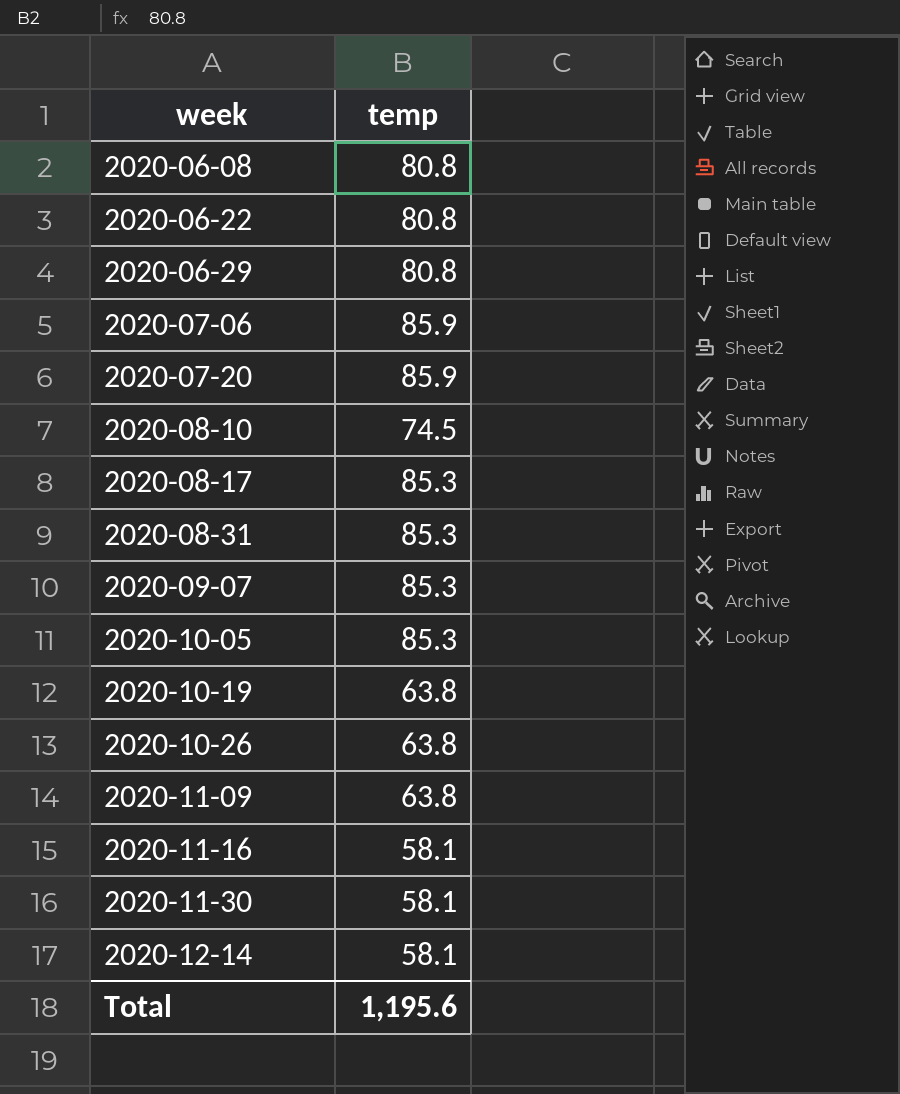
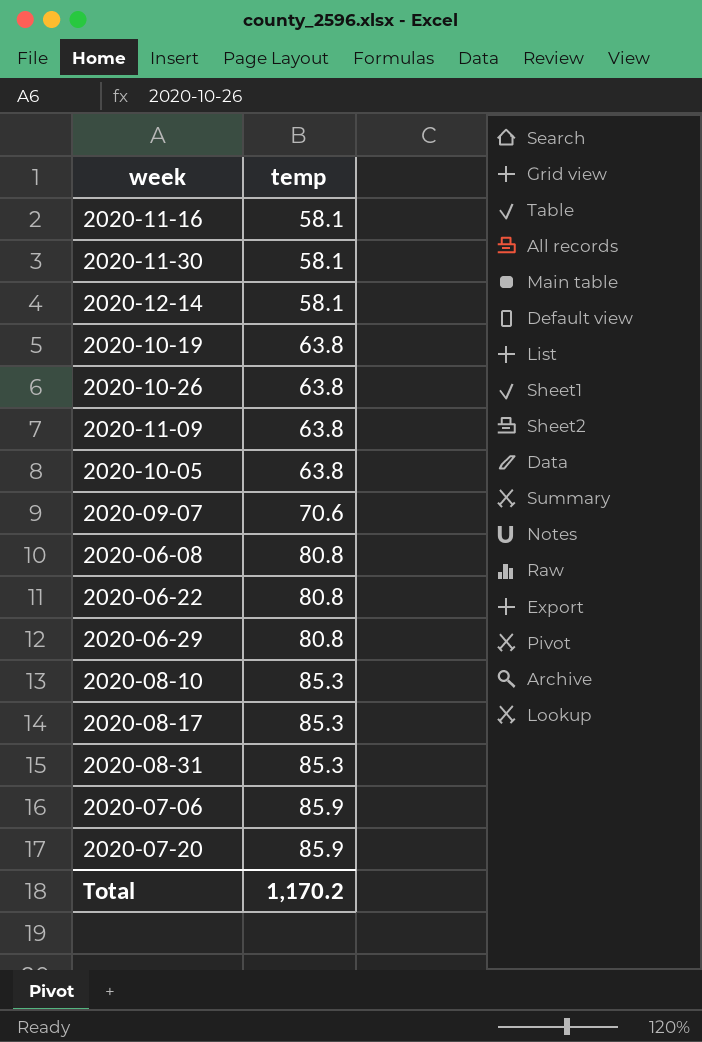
row order: week ascending -> temp ascending
2020-10-05 | temp: 85.3 -> 63.8
2020-09-07 | temp: 85.3 -> 70.6
2020-08-10 | temp: 74.5 -> 85.3
Total | temp: 1,195.6 -> 1,170.2

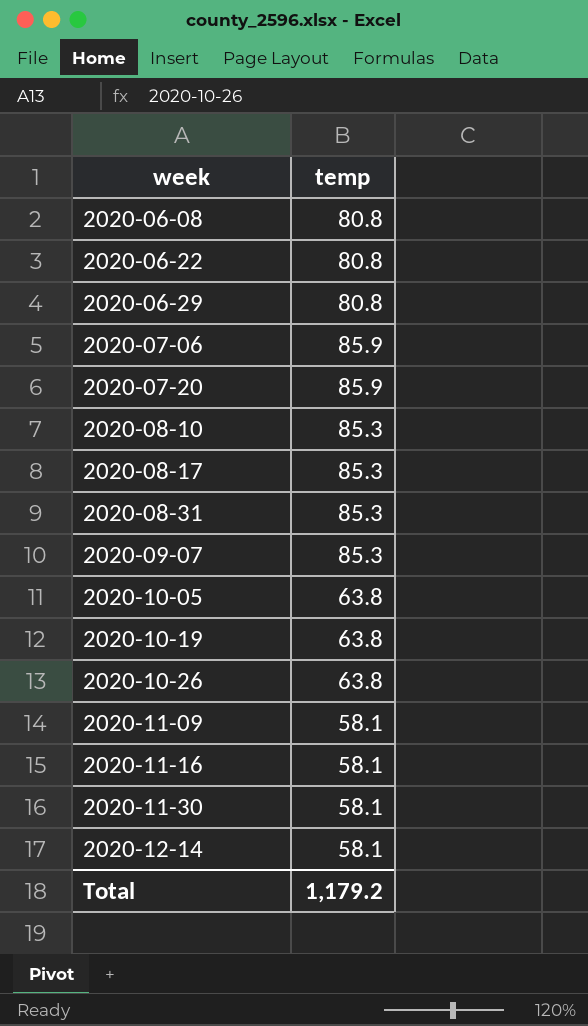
row order: temp ascending -> week ascending
2020-09-07 | temp: 70.6 -> 85.3
2020-11-09 | temp: 63.8 -> 58.1
Total | temp: 1,170.2 -> 1,179.2

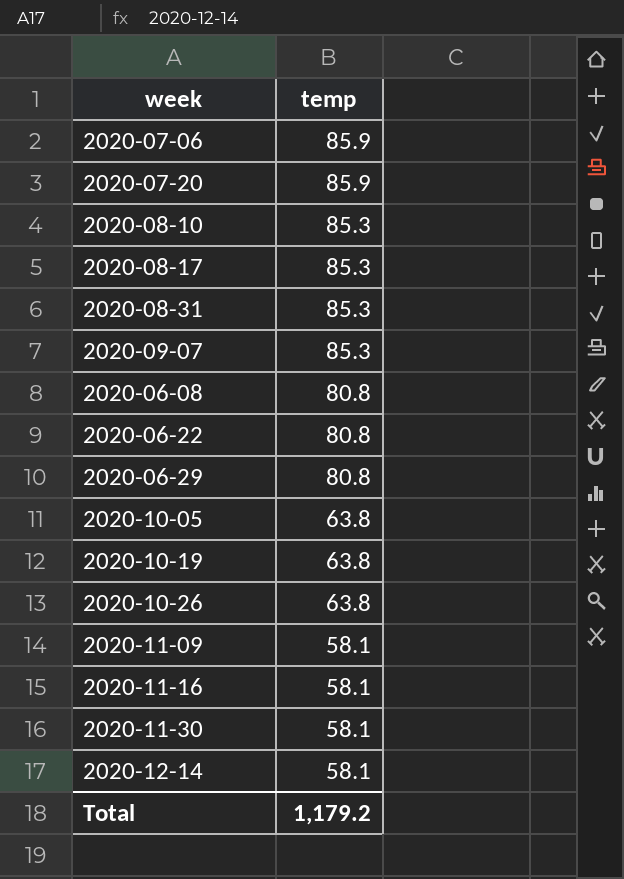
row order: week ascending -> temp descending

